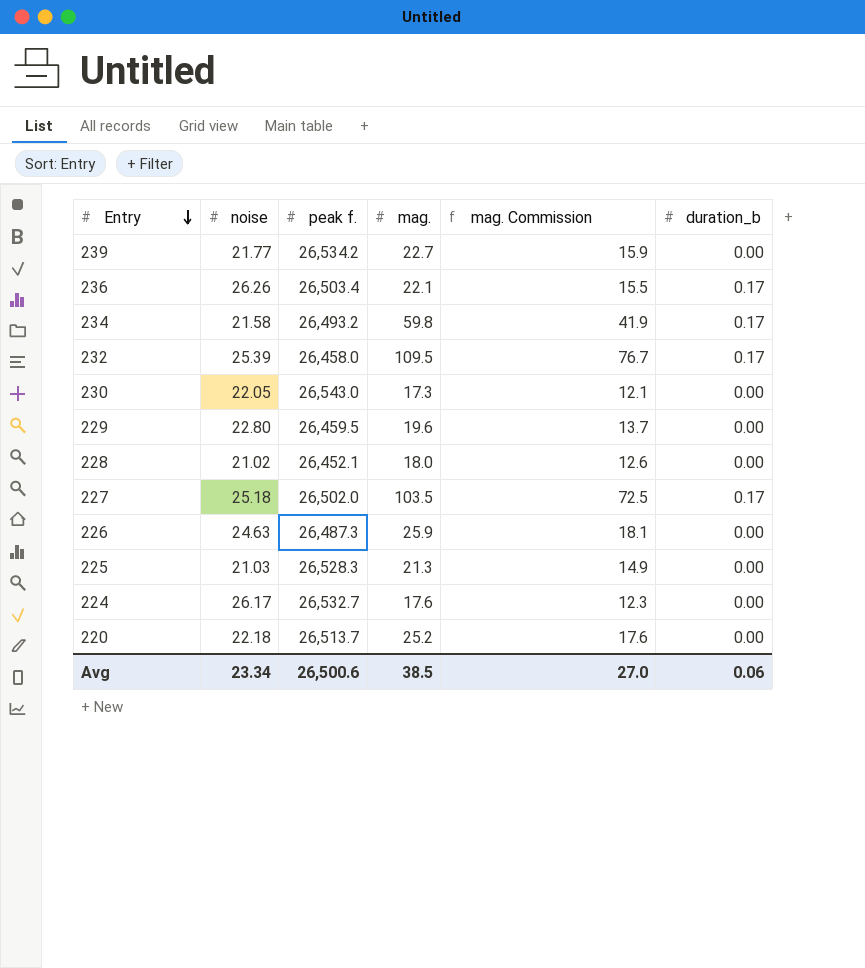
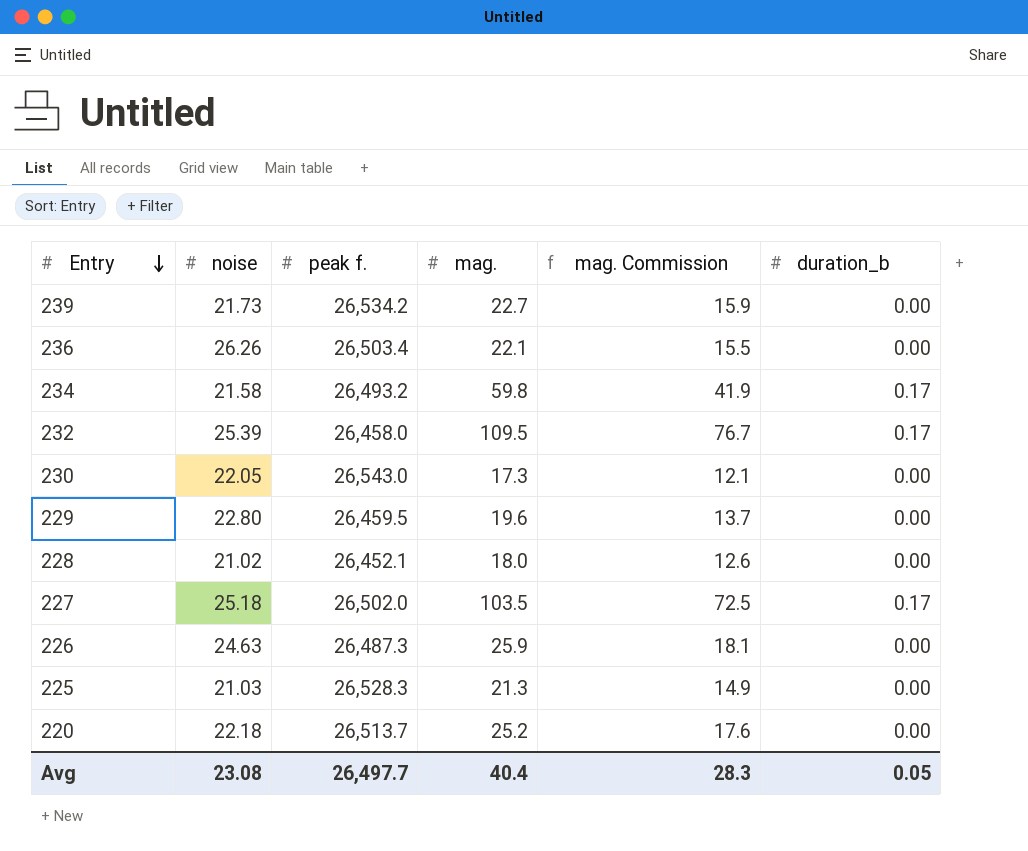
row 224: 26.17 | 26,532.7 | 17.6 | 12.3 | 0.00 -> none
239 | noise: 21.77 -> 21.73
236 | duration_b: 0.17 -> 0.00
Avg | noise: 23.34 -> 23.08
Avg | peak f.: 26,500.6 -> 26,497.7
Avg | mag.: 38.5 -> 40.4
Avg | mag. Commission: 27.0 -> 28.3
Avg | duration_b: 0.06 -> 0.05

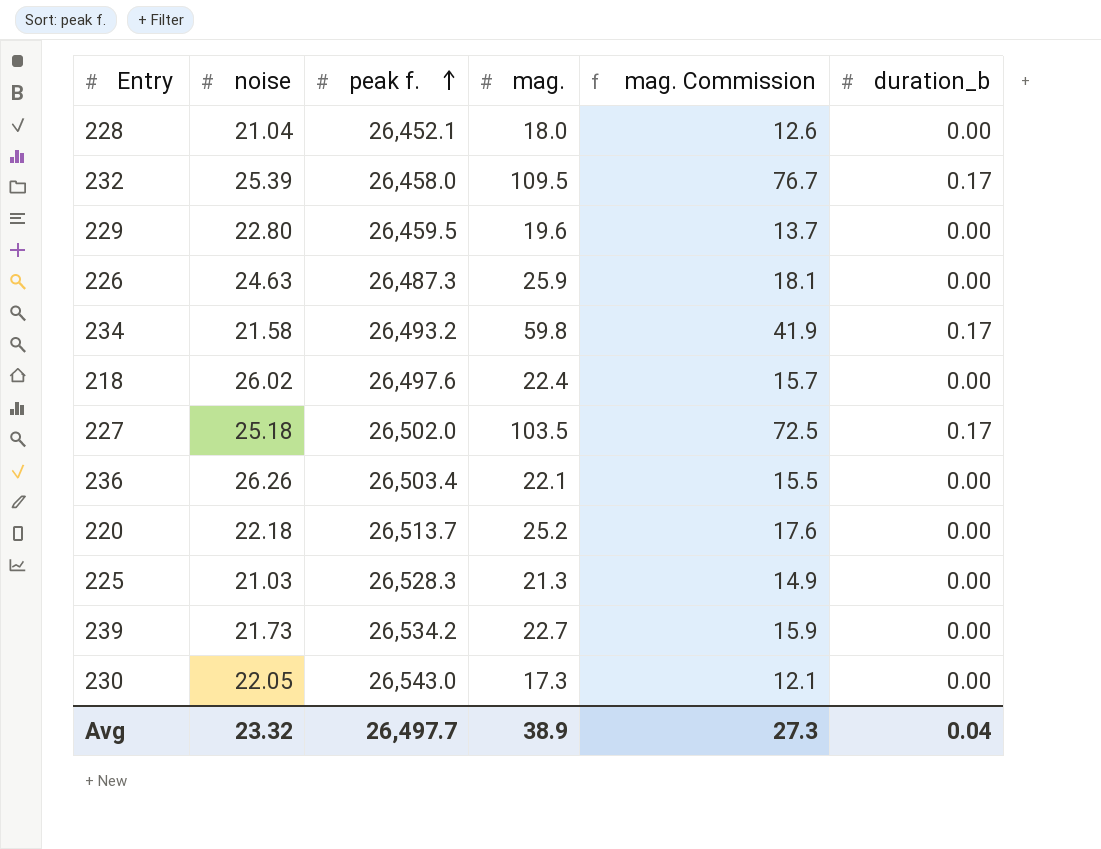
row order: Entry descending -> peak f. ascending
228 | noise: 21.02 -> 21.04
row 218: none -> 26.02 | 26,497.6 | 22.4 | 15.7 | 0.00
Avg | noise: 23.08 -> 23.32
Avg | mag.: 40.4 -> 38.9
Avg | mag. Commission: 28.3 -> 27.3
Avg | duration_b: 0.05 -> 0.04

